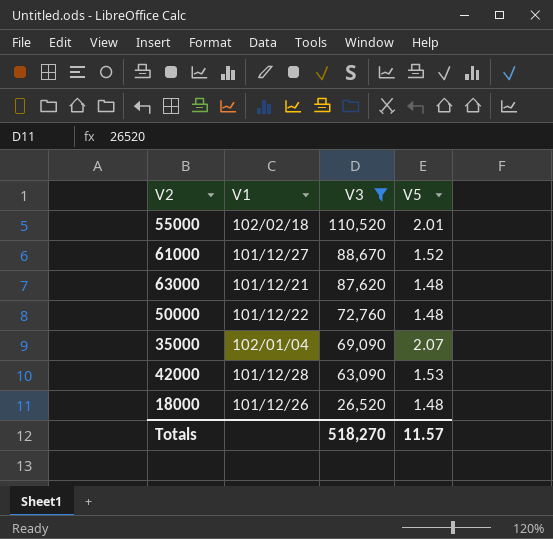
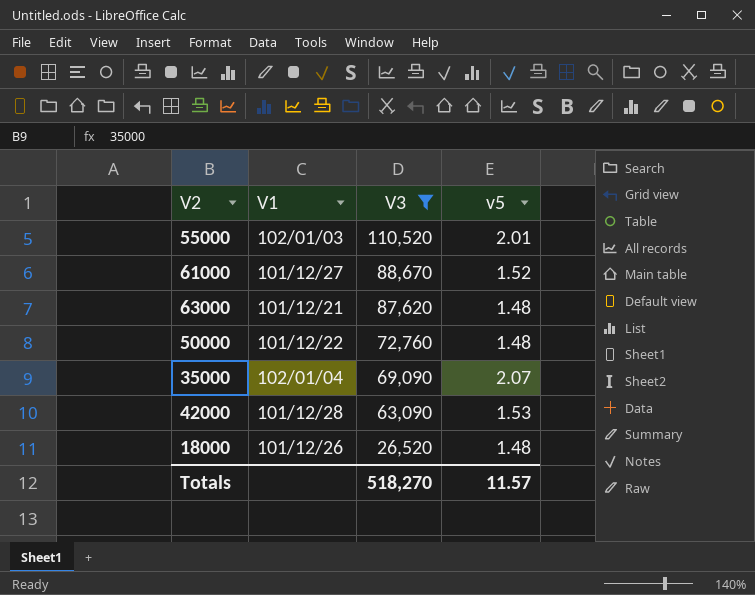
column name: V5 -> v5
55000 | V1: 102/02/18 -> 102/01/03

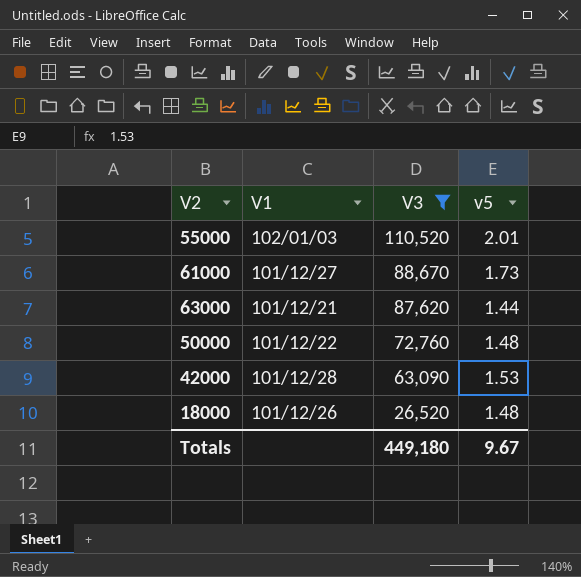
row 35000: 102/01/04 | 69,090 | 2.07 -> none
61000 | v5: 1.52 -> 1.73
63000 | v5: 1.48 -> 1.44
Totals | V3: 518,270 -> 449,180
Totals | v5: 11.57 -> 9.67

